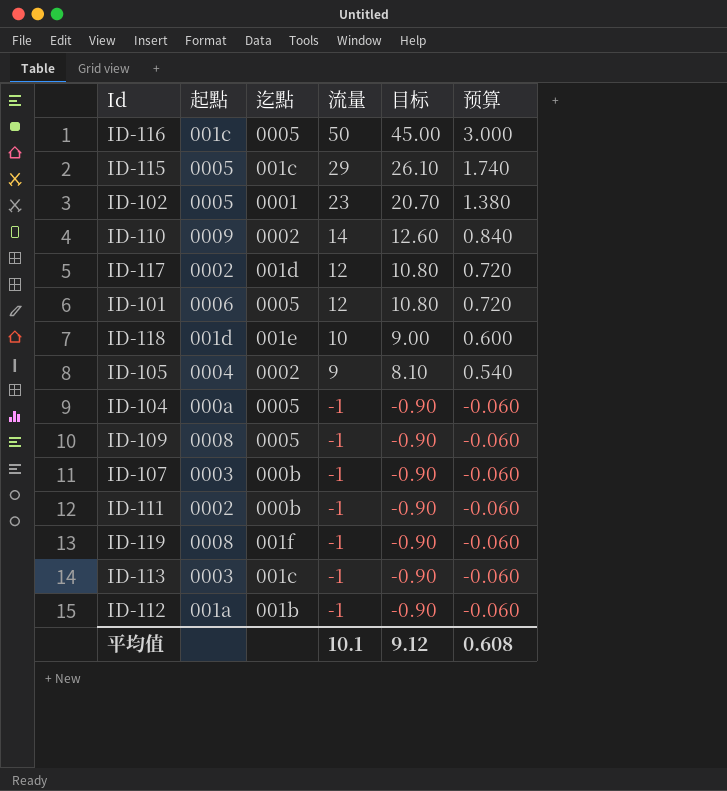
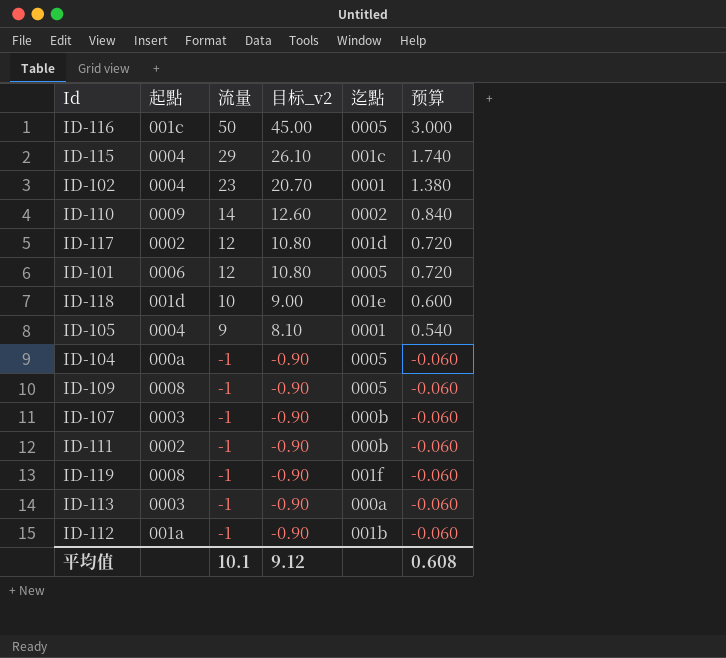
column name: 目标 -> 目标_v2
column 迄點 | position: 3 -> 5
ID-115 | 起點: 0005 -> 0004
ID-102 | 起點: 0005 -> 0004
ID-105 | 迄點: 0002 -> 0001
ID-113 | 迄點: 001c -> 000a

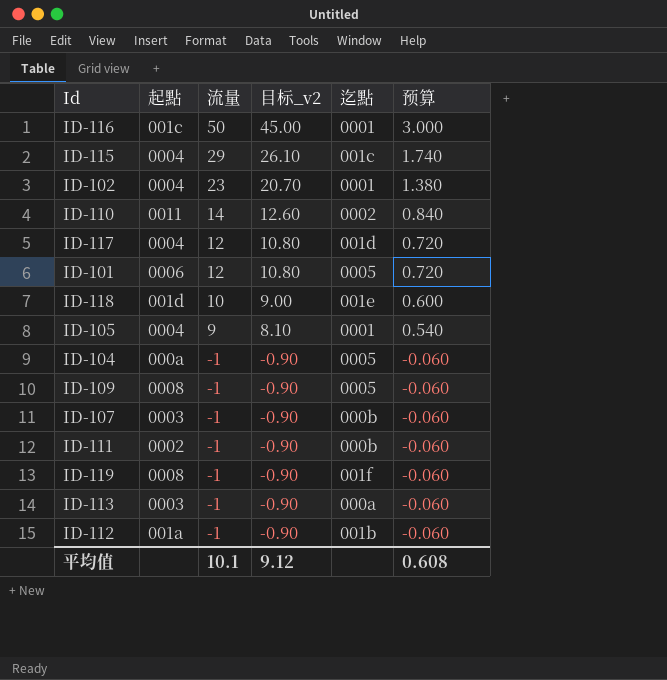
ID-116 | 迄點: 0005 -> 0001
ID-110 | 起點: 0009 -> 0011
ID-117 | 起點: 0002 -> 0004

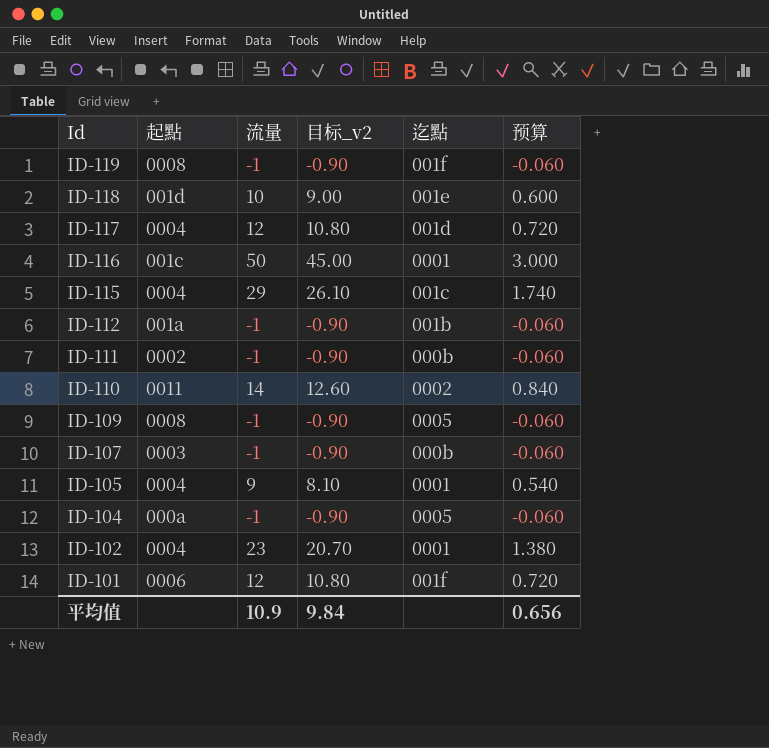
row order: 流量 descending -> Id descending
row ID-113: 0003 | -1 | -0.90 | 000a | -0.060 -> none
ID-101 | 迄點: 0005 -> 001f
平均值 | 流量: 10.1 -> 10.9
平均值 | 目标_v2: 9.12 -> 9.84
平均值 | 预算: 0.608 -> 0.656

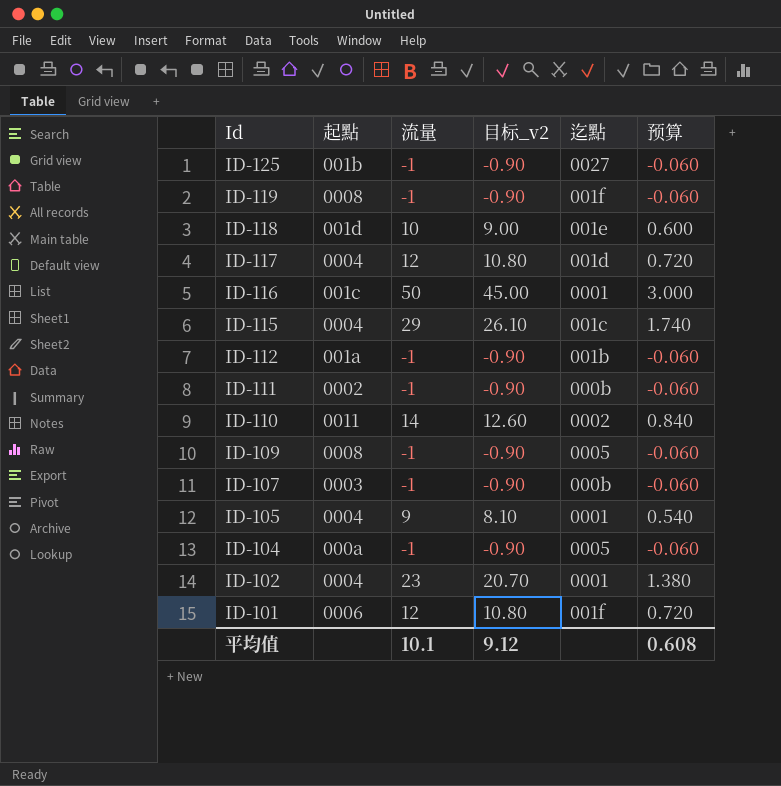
row ID-125: none -> 001b | -1 | -0.90 | 0027 | -0.060
平均值 | 流量: 10.9 -> 10.1
平均值 | 目标_v2: 9.84 -> 9.12
平均值 | 预算: 0.656 -> 0.608

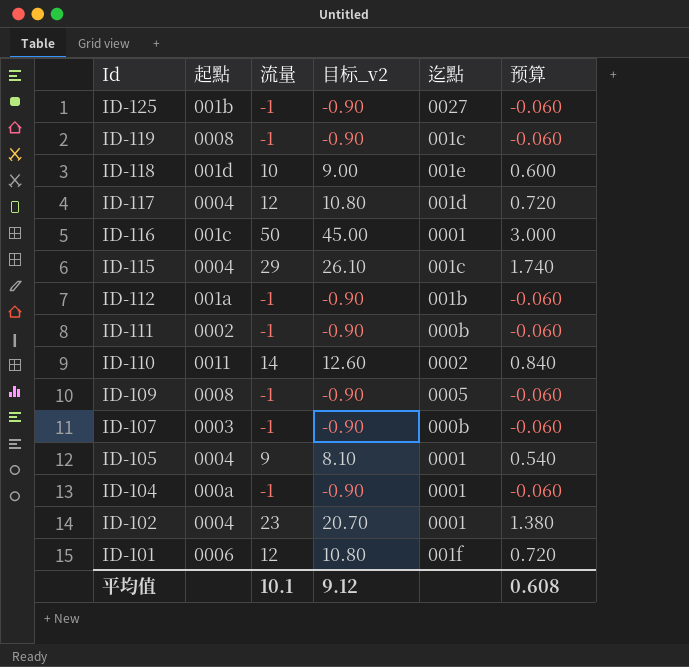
ID-119 | 迄點: 001f -> 001c
ID-104 | 迄點: 0005 -> 0001

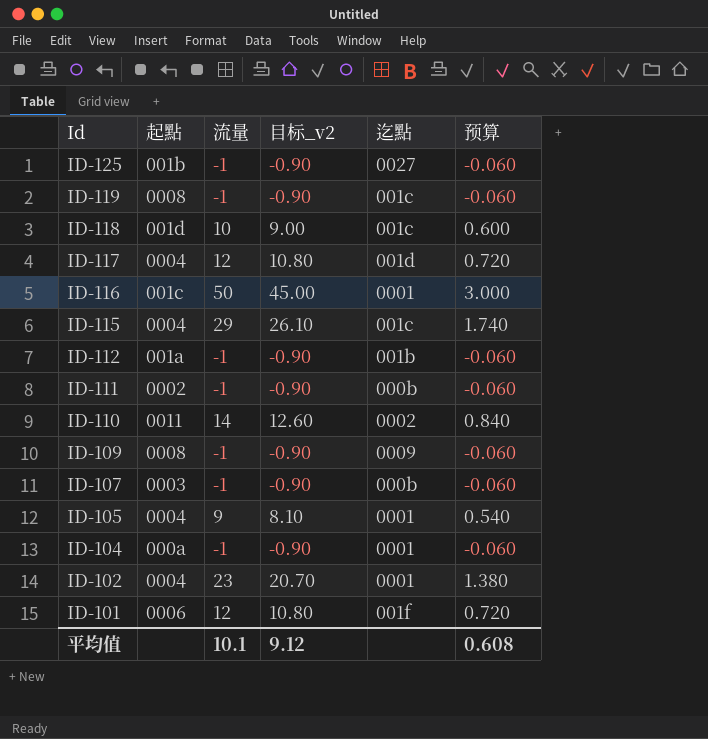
ID-118 | 迄點: 001e -> 001c
ID-109 | 迄點: 0005 -> 0009

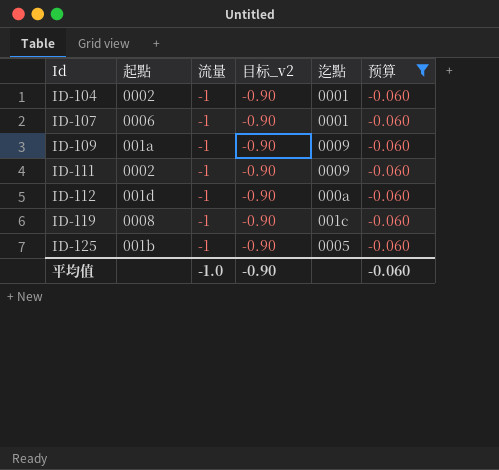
filter: none -> 预算 = -0.060
row order: Id descending -> Id ascending
ID-104 | 起點: 000a -> 0002
ID-107 | 起點: 0003 -> 0006
ID-107 | 迄點: 000b -> 0001
ID-109 | 起點: 0008 -> 001a
ID-111 | 迄點: 000b -> 0009
ID-112 | 起點: 001a -> 001d
ID-112 | 迄點: 001b -> 000a
ID-125 | 迄點: 0027 -> 0005
平均值 | 流量: 10.1 -> -1.0
平均值 | 目标_v2: 9.12 -> -0.90
平均值 | 预算: 0.608 -> -0.060

